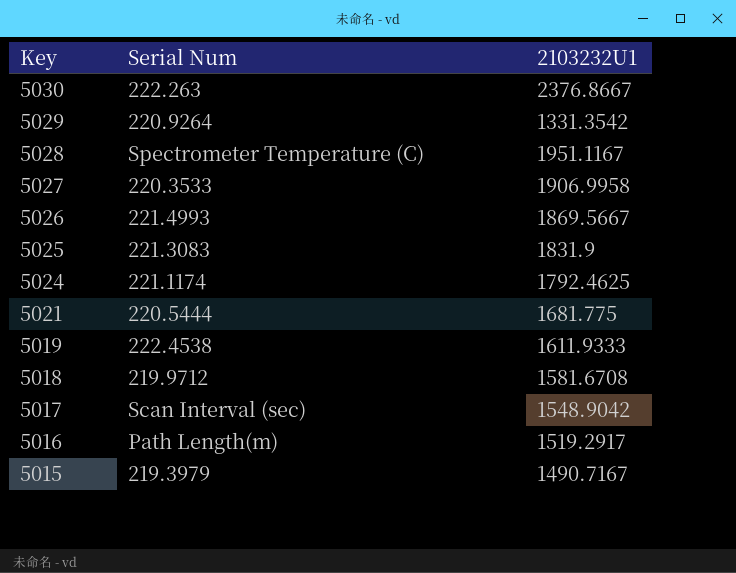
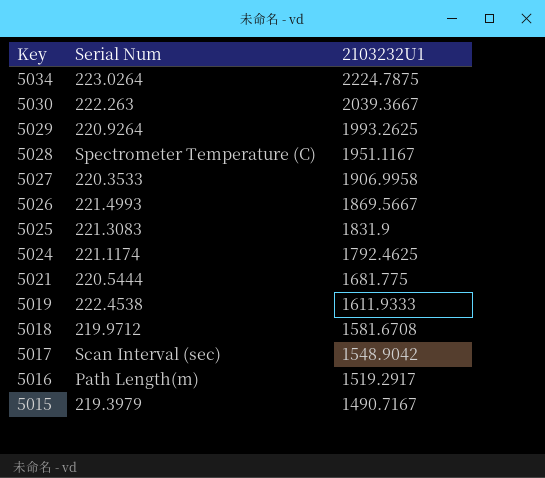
row 5034: none -> 223.0264 | 2224.7875
5030 | 2103232U1: 2376.8667 -> 2039.3667
5029 | 2103232U1: 1331.3542 -> 1993.2625

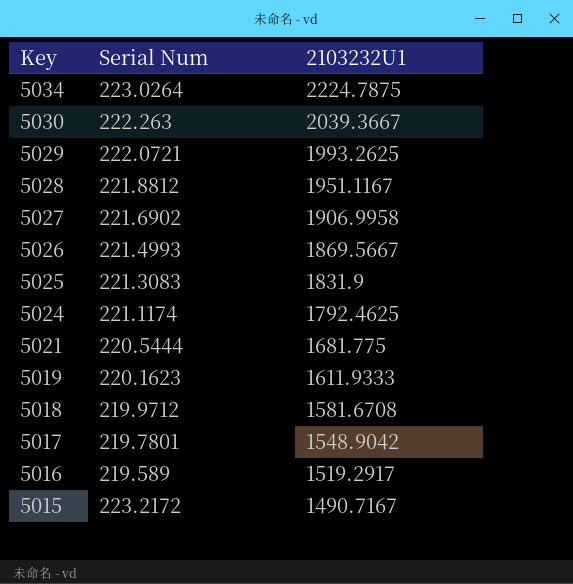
5029 | Serial Num: 220.9264 -> 222.0721
5028 | Serial Num: Spectrometer Temperature (C) -> 221.8812
5027 | Serial Num: 220.3533 -> 221.6902
5019 | Serial Num: 222.4538 -> 220.1623
5017 | Serial Num: Scan Interval (sec) -> 219.7801
5016 | Serial Num: Path Length(m) -> 219.589
5015 | Serial Num: 219.3979 -> 223.2172

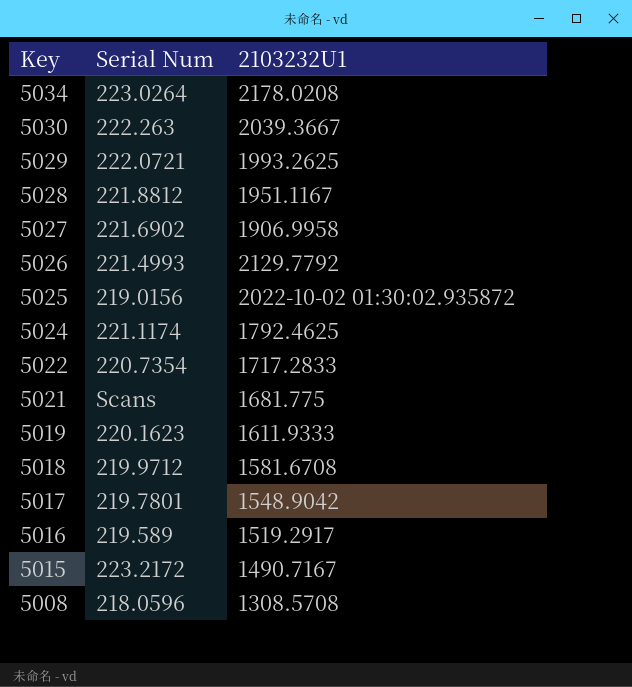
5034 | 2103232U1: 2224.7875 -> 2178.0208
5026 | 2103232U1: 1869.5667 -> 2129.7792
5025 | Serial Num: 221.3083 -> 219.0156
5025 | 2103232U1: 1831.9 -> 2022-10-02 01:30:02.935872
row 5022: none -> 220.7354 | 1717.2833
5021 | Serial Num: 220.5444 -> Scans
row 5008: none -> 218.0596 | 1308.5708

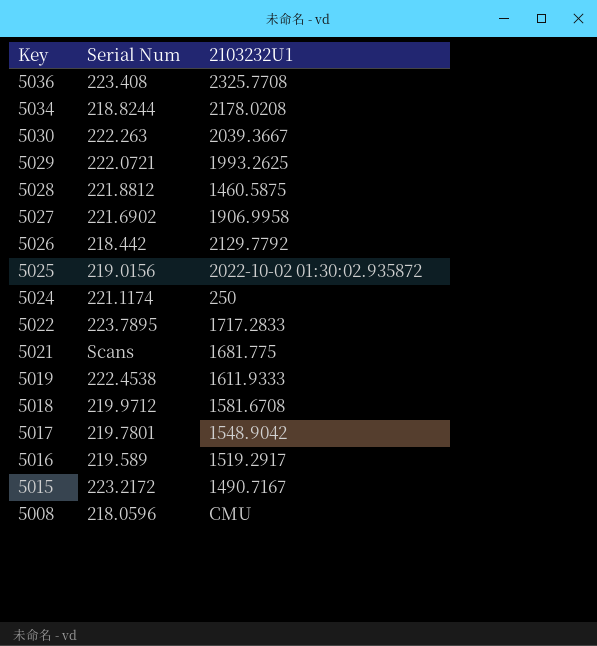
row 5036: none -> 223.408 | 2325.7708
5034 | Serial Num: 223.0264 -> 218.8244
5028 | 2103232U1: 1951.1167 -> 1460.5875
5026 | Serial Num: 221.4993 -> 218.442
5024 | 2103232U1: 1792.4625 -> 250
5022 | Serial Num: 220.7354 -> 223.7895
5019 | Serial Num: 220.1623 -> 222.4538
5008 | 2103232U1: 1308.5708 -> CMU

